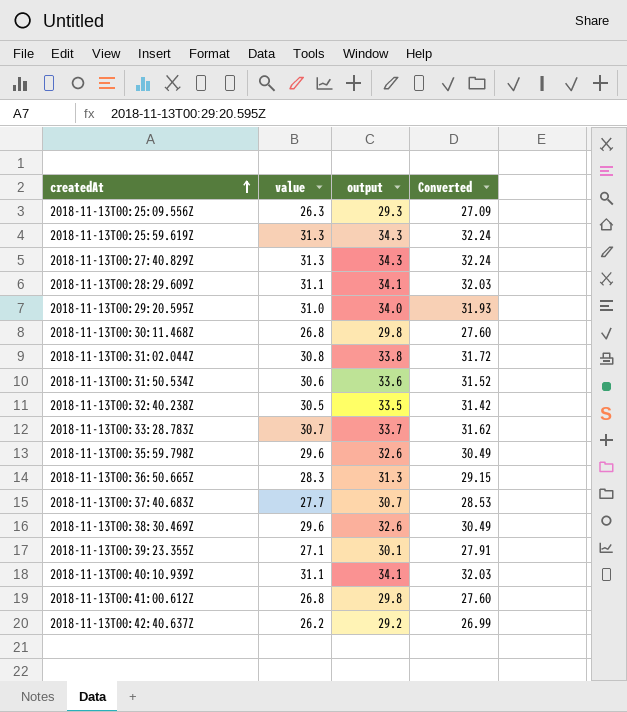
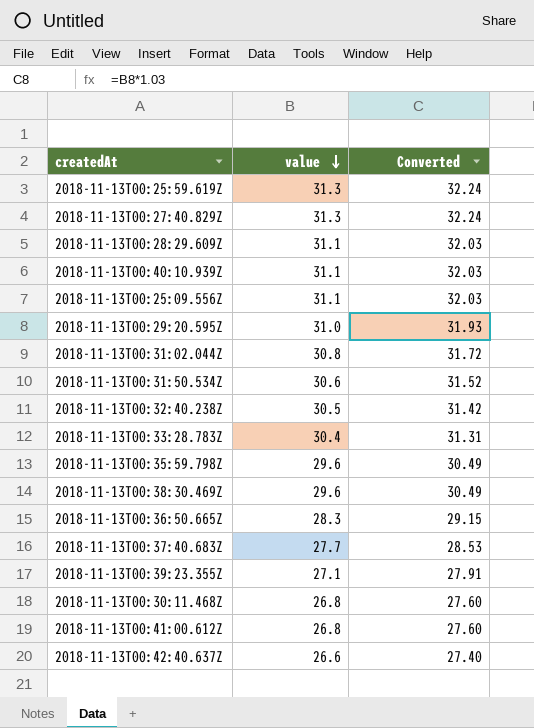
row order: createdAt ascending -> value descending
column output | formula: [value] + 3 -> none
2018-11-13T00:25:09.556Z | value: 26.3 -> 31.1
2018-11-13T00:25:09.556Z | Converted: 27.09 -> 32.03
2018-11-13T00:33:28.783Z | value: 30.7 -> 30.4
2018-11-13T00:33:28.783Z | Converted: 31.62 -> 31.31
2018-11-13T00:42:40.637Z | value: 26.2 -> 26.6
2018-11-13T00:42:40.637Z | Converted: 26.99 -> 27.40

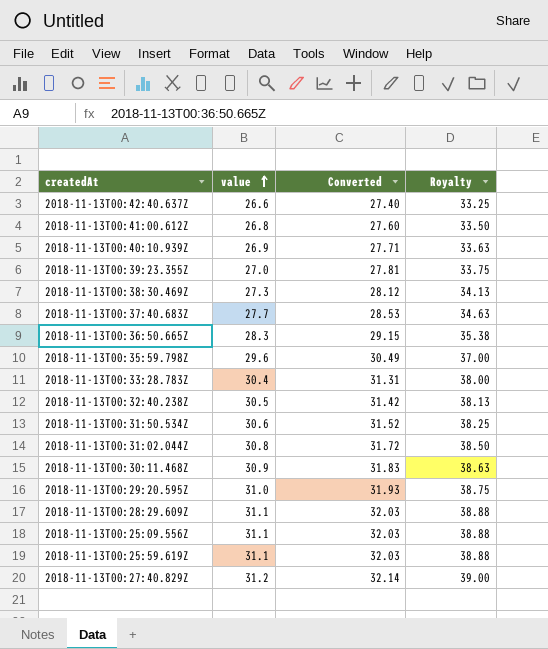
row order: value descending -> value ascending
column Royalty | formula: none -> [value] * 1.25
2018-11-13T00:40:10.939Z | value: 31.1 -> 26.9
2018-11-13T00:40:10.939Z | Converted: 32.03 -> 27.71
2018-11-13T00:39:23.355Z | value: 27.1 -> 27.0
2018-11-13T00:39:23.355Z | Converted: 27.91 -> 27.81
2018-11-13T00:38:30.469Z | value: 29.6 -> 27.3
2018-11-13T00:38:30.469Z | Converted: 30.49 -> 28.12
2018-11-13T00:30:11.468Z | value: 26.8 -> 30.9
2018-11-13T00:30:11.468Z | Converted: 27.60 -> 31.83
2018-11-13T00:25:59.619Z | value: 31.3 -> 31.1
2018-11-13T00:25:59.619Z | Converted: 32.24 -> 32.03
2018-11-13T00:27:40.829Z | value: 31.3 -> 31.2
2018-11-13T00:27:40.829Z | Converted: 32.24 -> 32.14

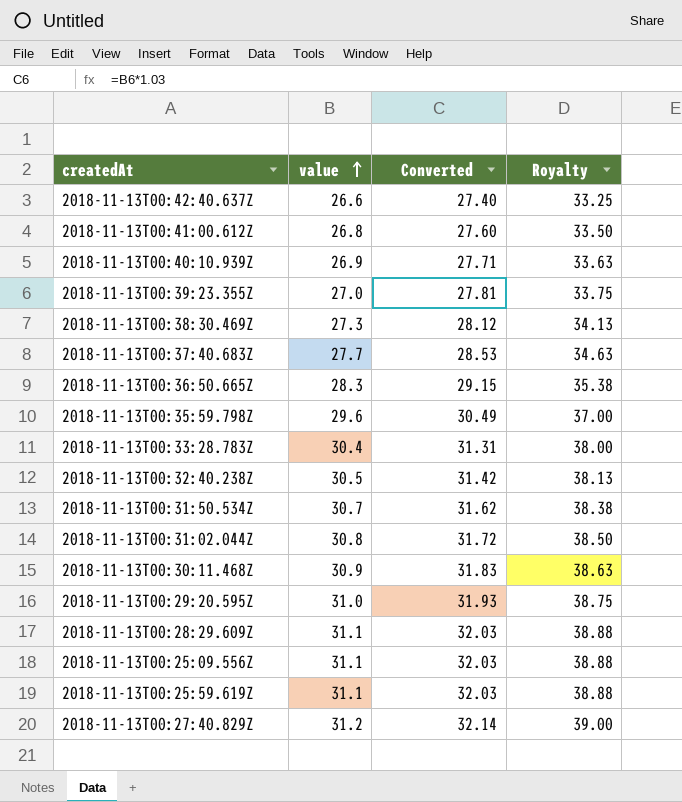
2018-11-13T00:31:50.534Z | value: 30.6 -> 30.7
2018-11-13T00:31:50.534Z | Converted: 31.52 -> 31.62
2018-11-13T00:31:50.534Z | Royalty: 38.25 -> 38.38

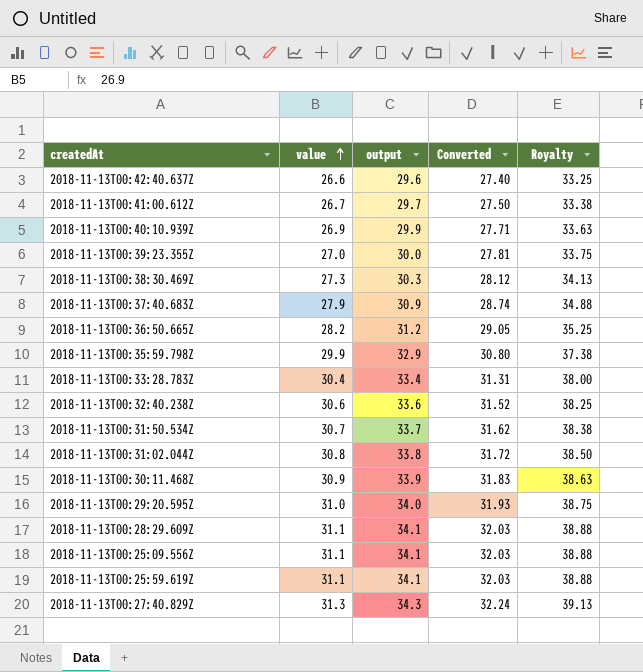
column output | formula: none -> [value] + 3
2018-11-13T00:41:00.612Z | value: 26.8 -> 26.7
2018-11-13T00:41:00.612Z | Converted: 27.60 -> 27.50
2018-11-13T00:41:00.612Z | Royalty: 33.50 -> 33.38
2018-11-13T00:37:40.683Z | value: 27.7 -> 27.9
2018-11-13T00:37:40.683Z | Converted: 28.53 -> 28.74
2018-11-13T00:37:40.683Z | Royalty: 34.63 -> 34.88
2018-11-13T00:36:50.665Z | value: 28.3 -> 28.2
2018-11-13T00:36:50.665Z | Converted: 29.15 -> 29.05
2018-11-13T00:36:50.665Z | Royalty: 35.38 -> 35.25
2018-11-13T00:35:59.798Z | value: 29.6 -> 29.9
2018-11-13T00:35:59.798Z | Converted: 30.49 -> 30.80
2018-11-13T00:35:59.798Z | Royalty: 37.00 -> 37.38
2018-11-13T00:32:40.238Z | value: 30.5 -> 30.6
2018-11-13T00:32:40.238Z | Converted: 31.42 -> 31.52
2018-11-13T00:32:40.238Z | Royalty: 38.13 -> 38.25
2018-11-13T00:27:40.829Z | value: 31.2 -> 31.3
2018-11-13T00:27:40.829Z | Converted: 32.14 -> 32.24
2018-11-13T00:27:40.829Z | Royalty: 39.00 -> 39.13

